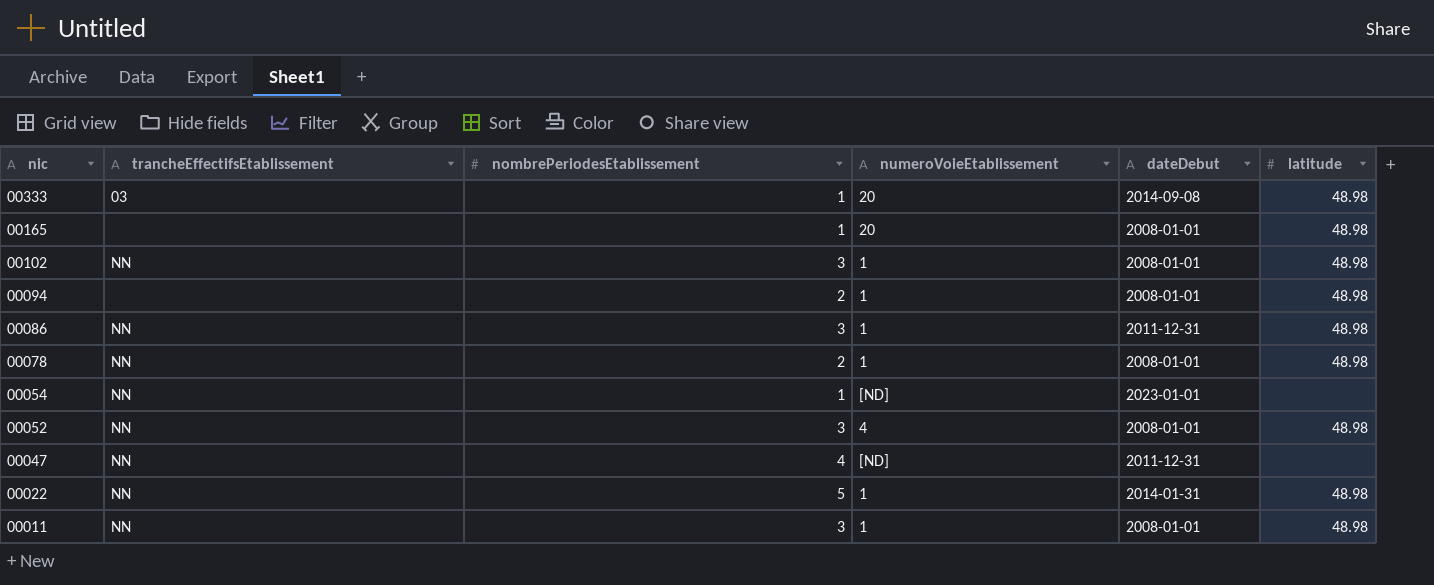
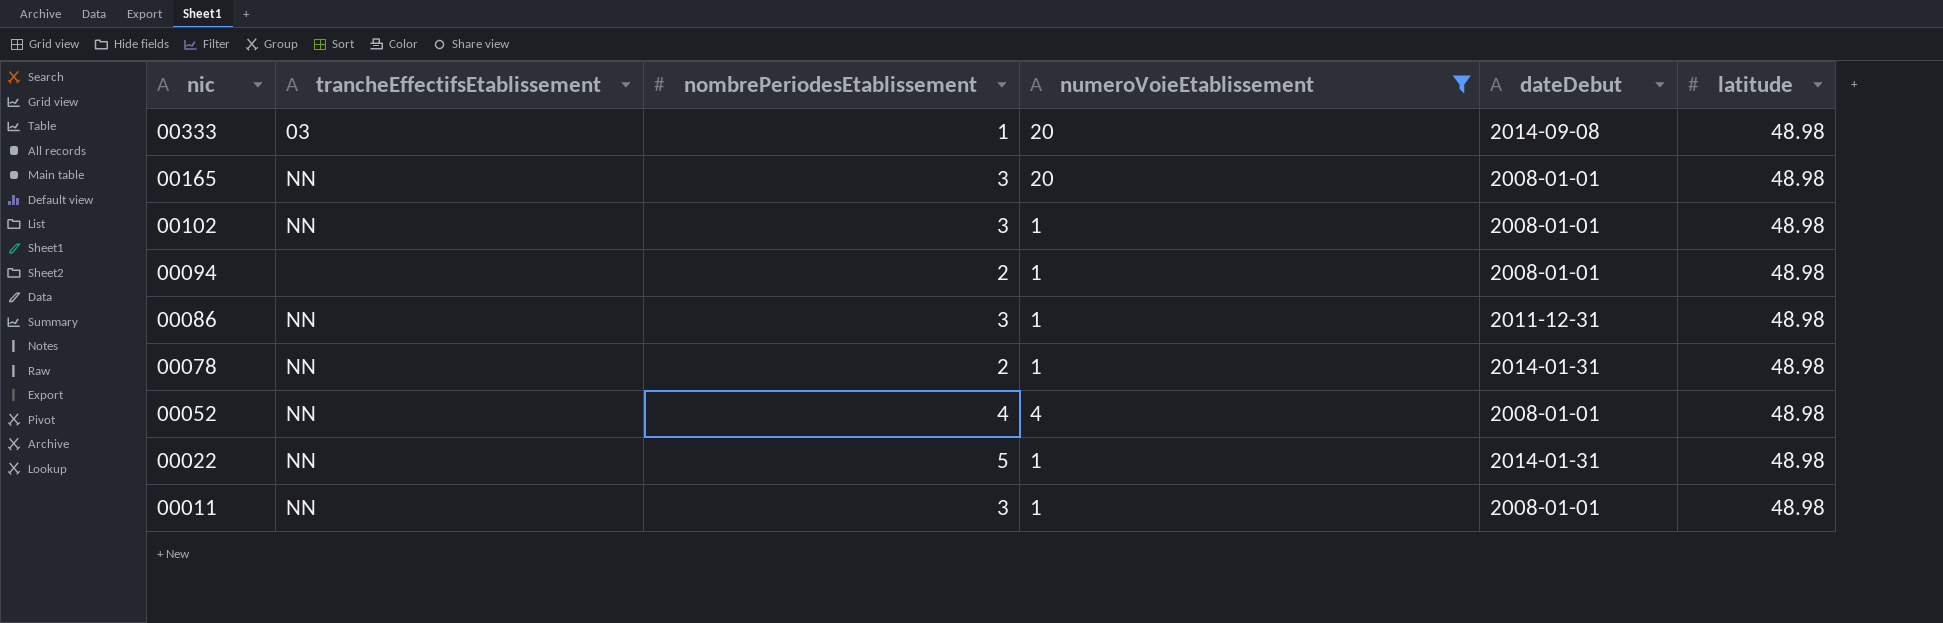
filter: none -> numeroVoieEtablissement != [ND]
00165 | trancheEffectifsEtablissement: none -> NN
00165 | nombrePeriodesEtablissement: 1 -> 3
00078 | dateDebut: 2008-01-01 -> 2014-01-31
00052 | nombrePeriodesEtablissement: 3 -> 4

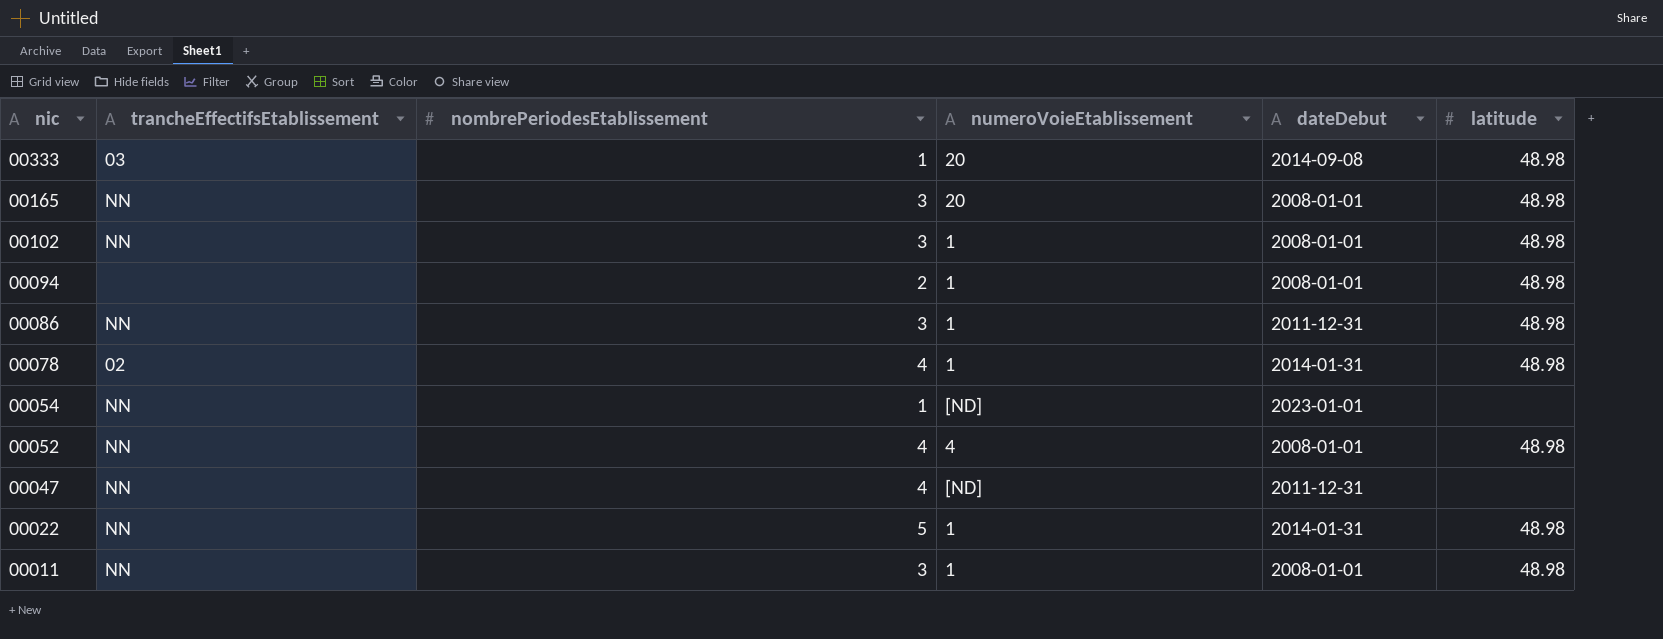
filter: numeroVoieEtablissement != [ND] -> none
00078 | trancheEffectifsEtablissement: NN -> 02
00078 | nombrePeriodesEtablissement: 2 -> 4

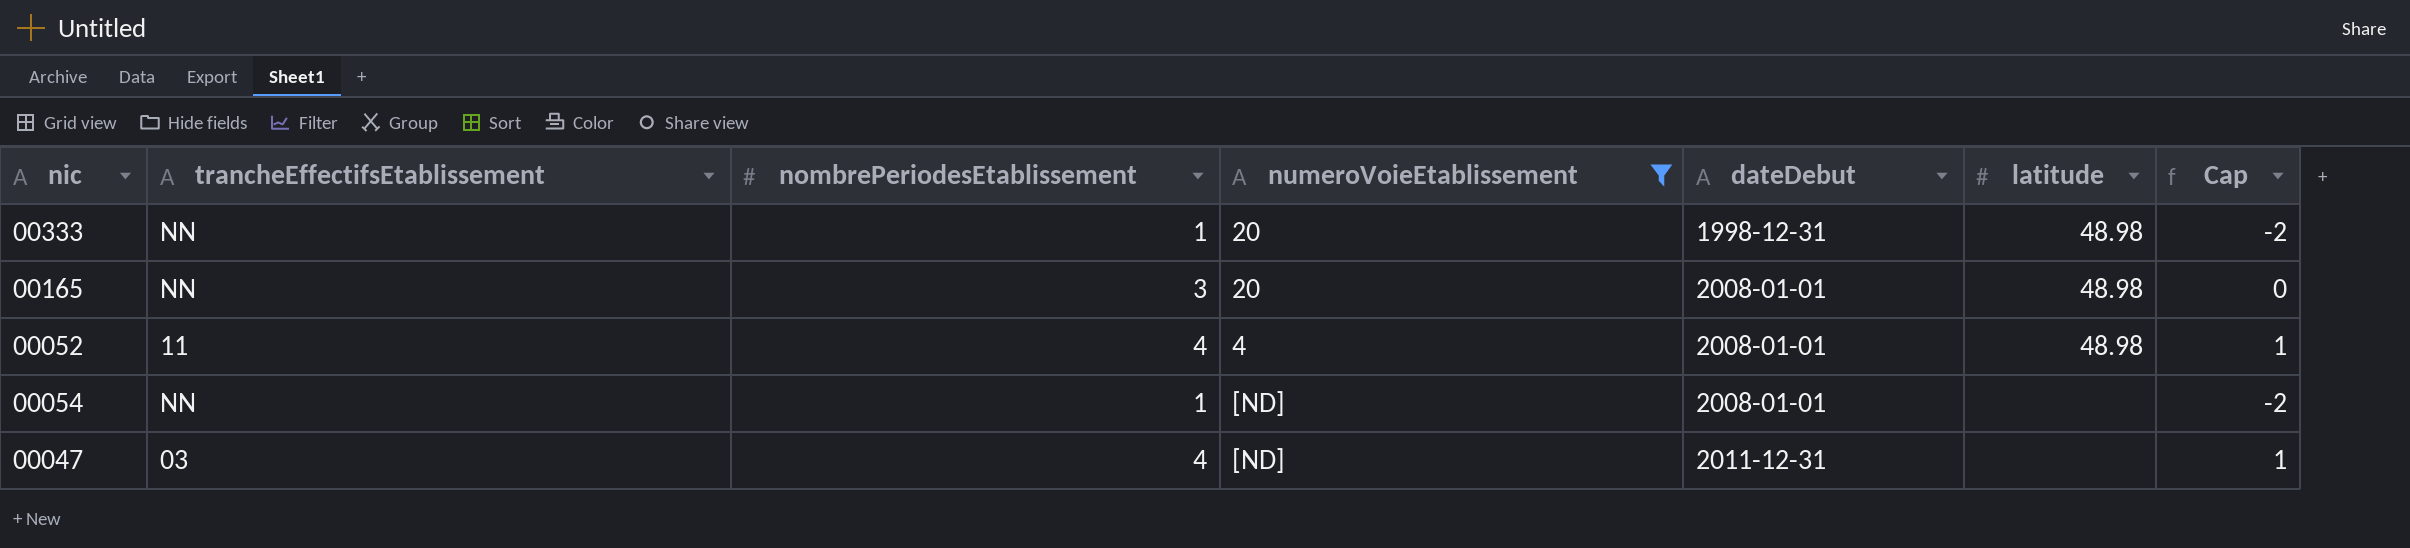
filter: none -> numeroVoieEtablissement != 1
row order: nic descending -> dateDebut ascending
column Cap | formula: none -> [nombrePeriodesEtablissement] - 3
00333 | trancheEffectifsEtablissement: 03 -> NN
00333 | dateDebut: 2014-09-08 -> 1998-12-31
00052 | trancheEffectifsEtablissement: NN -> 11
00054 | dateDebut: 2023-01-01 -> 2008-01-01
00047 | trancheEffectifsEtablissement: NN -> 03

